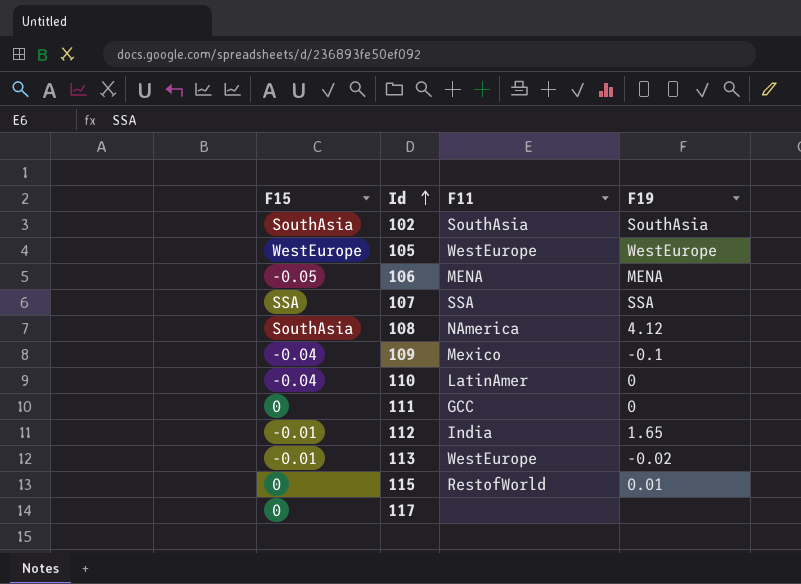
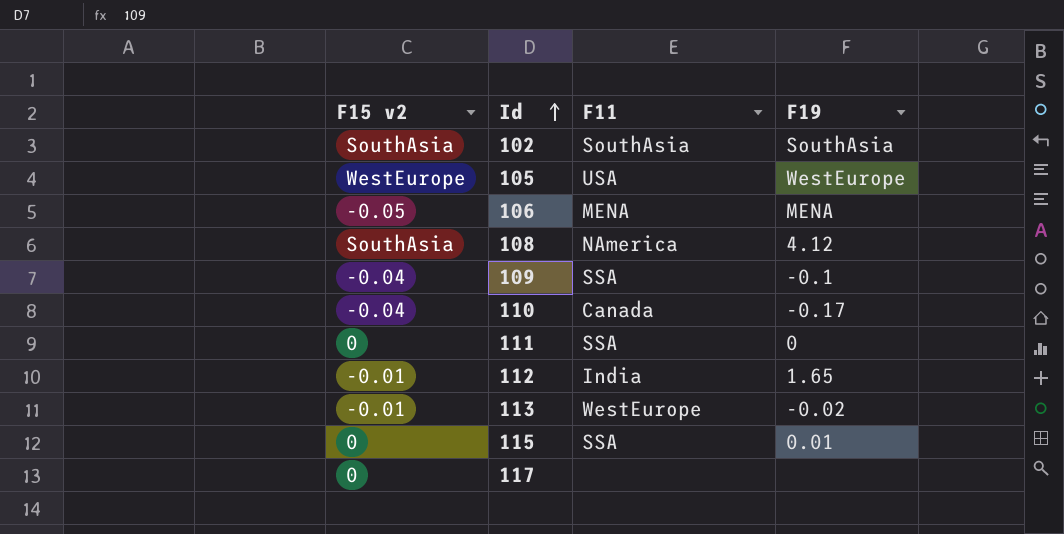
column name: F15 -> F15 v2
row 107: SSA | SSA | SSA -> none
105 | F11: WestEurope -> USA
109 | F11: Mexico -> SSA
110 | F11: LatinAmer -> Canada
110 | F19: 0 -> -0.17
111 | F11: GCC -> SSA
115 | F11: RestofWorld -> SSA

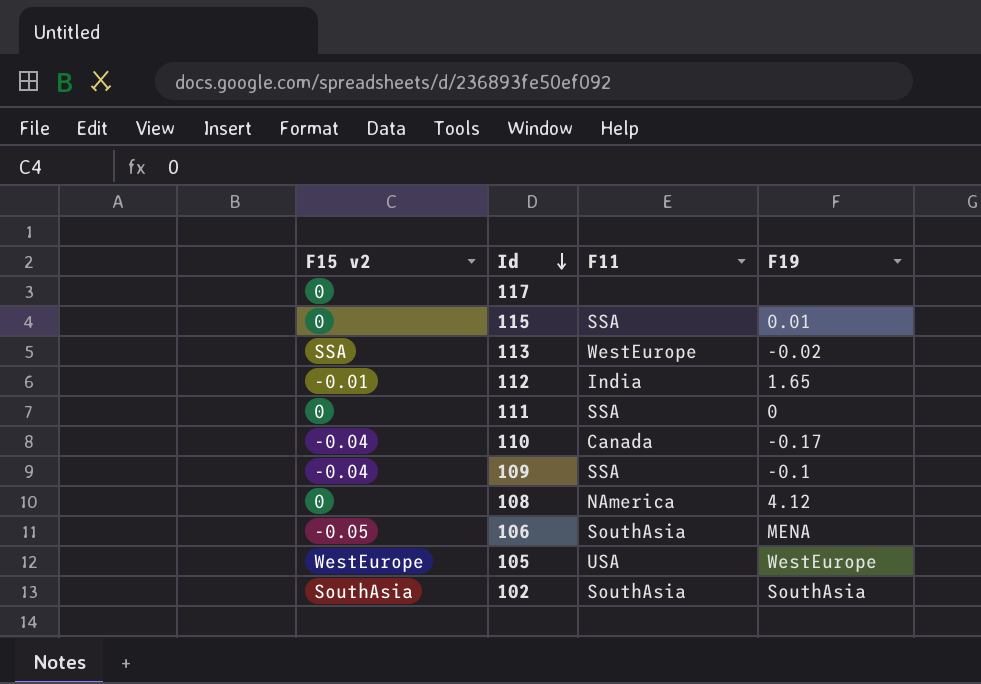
row order: Id ascending -> Id descending
113 | F15 v2: -0.01 -> SSA
108 | F15 v2: SouthAsia -> 0
106 | F11: MENA -> SouthAsia

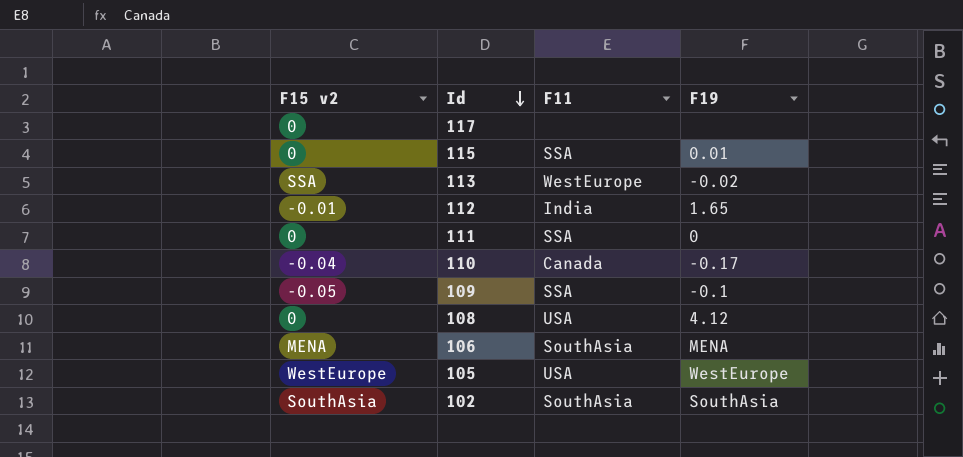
109 | F15 v2: -0.04 -> -0.05
108 | F11: NAmerica -> USA
106 | F15 v2: -0.05 -> MENA

